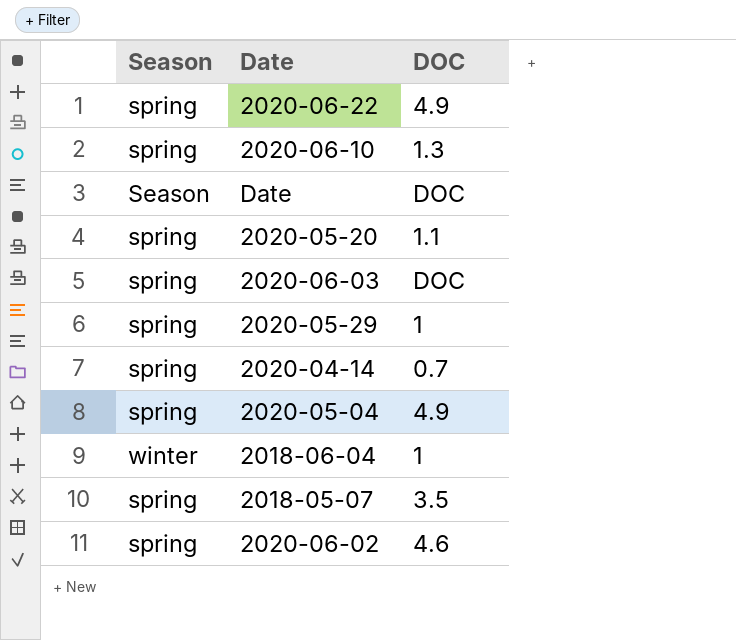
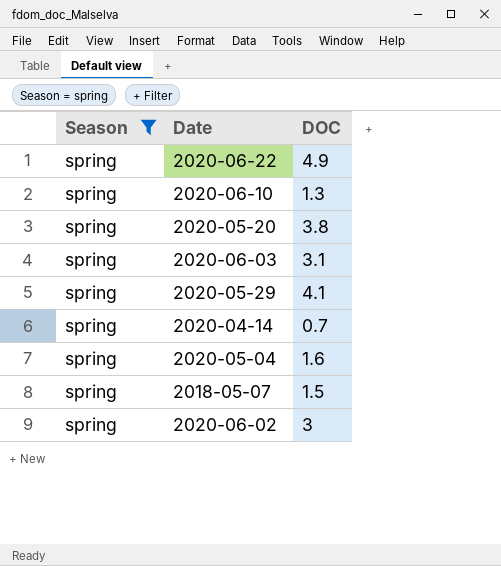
filter: none -> Season = spring
2020-05-20 | DOC: 1.1 -> 3.8
2020-06-03 | DOC: DOC -> 3.1
2020-05-29 | DOC: 1 -> 4.1
2020-05-04 | DOC: 4.9 -> 1.6
2018-05-07 | DOC: 3.5 -> 1.5
2020-06-02 | DOC: 4.6 -> 3

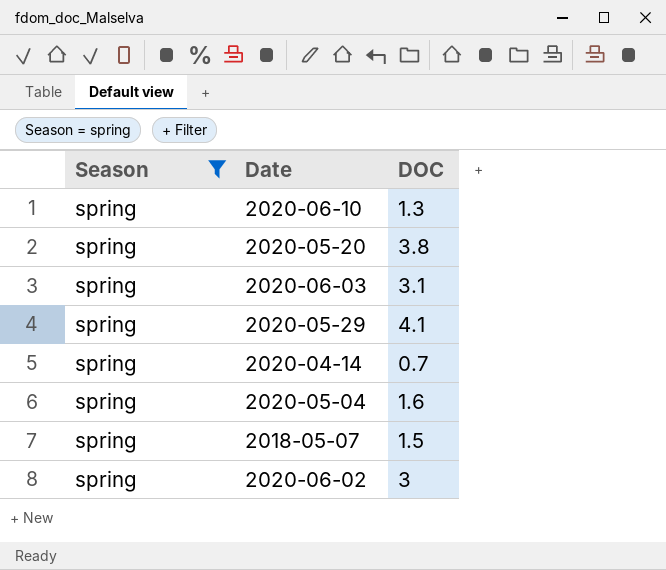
row 2020-06-22: spring | 4.9 -> none

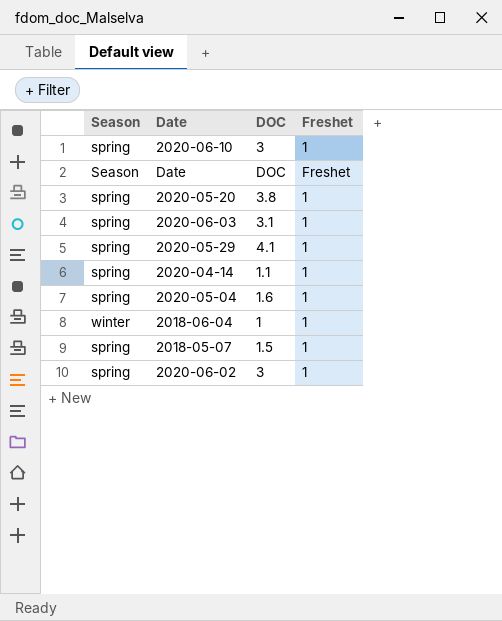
filter: Season = spring -> none
column Freshet | position: none -> 4
2020-06-10 | DOC: 1.3 -> 3
2020-04-14 | DOC: 0.7 -> 1.1

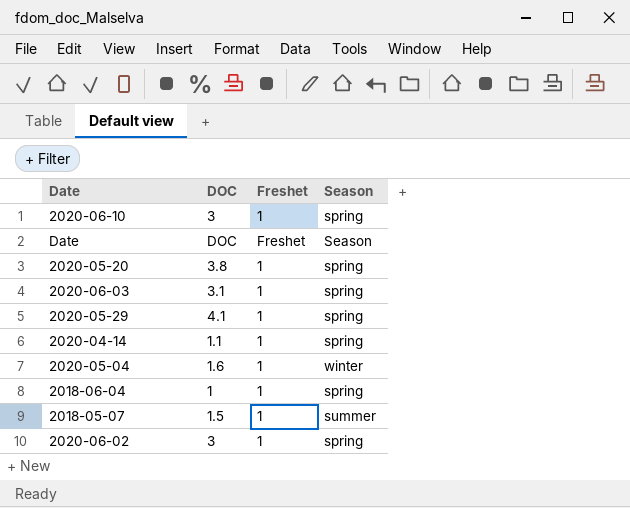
column Season | position: 1 -> 4
2020-05-04 | Season: spring -> winter
2018-06-04 | Season: winter -> spring
2018-05-07 | Season: spring -> summer

